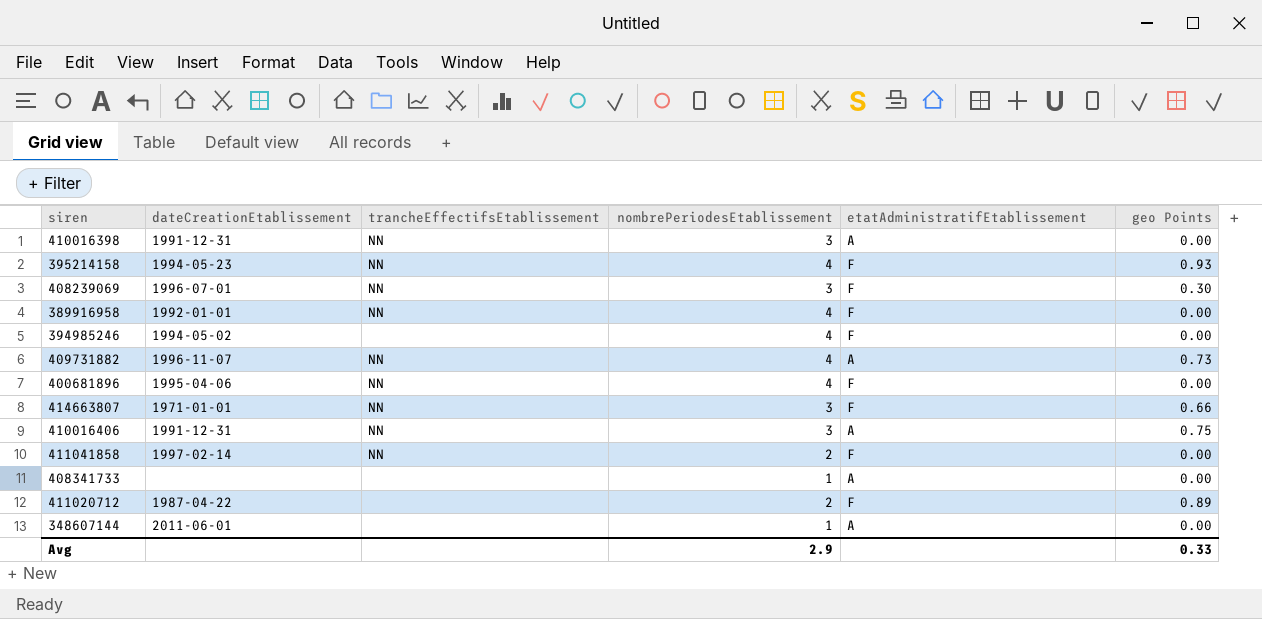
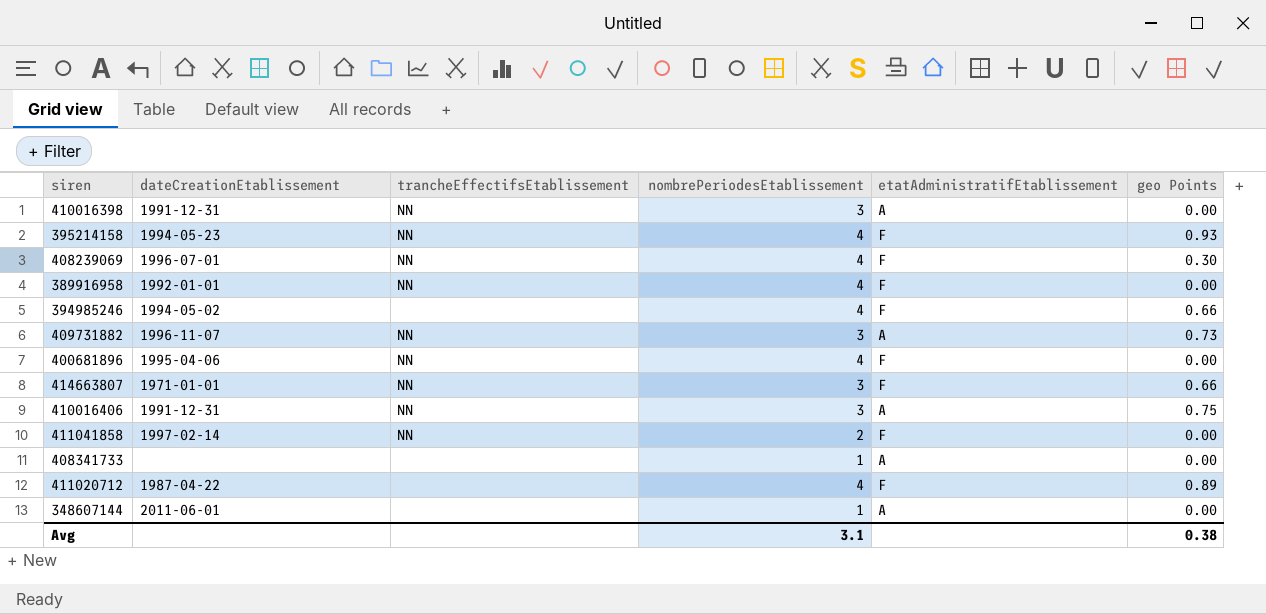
408239069 | nombrePeriodesEtablissement: 3 -> 4
394985246 | geo Points: 0.00 -> 0.66
409731882 | nombrePeriodesEtablissement: 4 -> 3
411020712 | nombrePeriodesEtablissement: 2 -> 4
Avg | nombrePeriodesEtablissement: 2.9 -> 3.1
Avg | geo Points: 0.33 -> 0.38

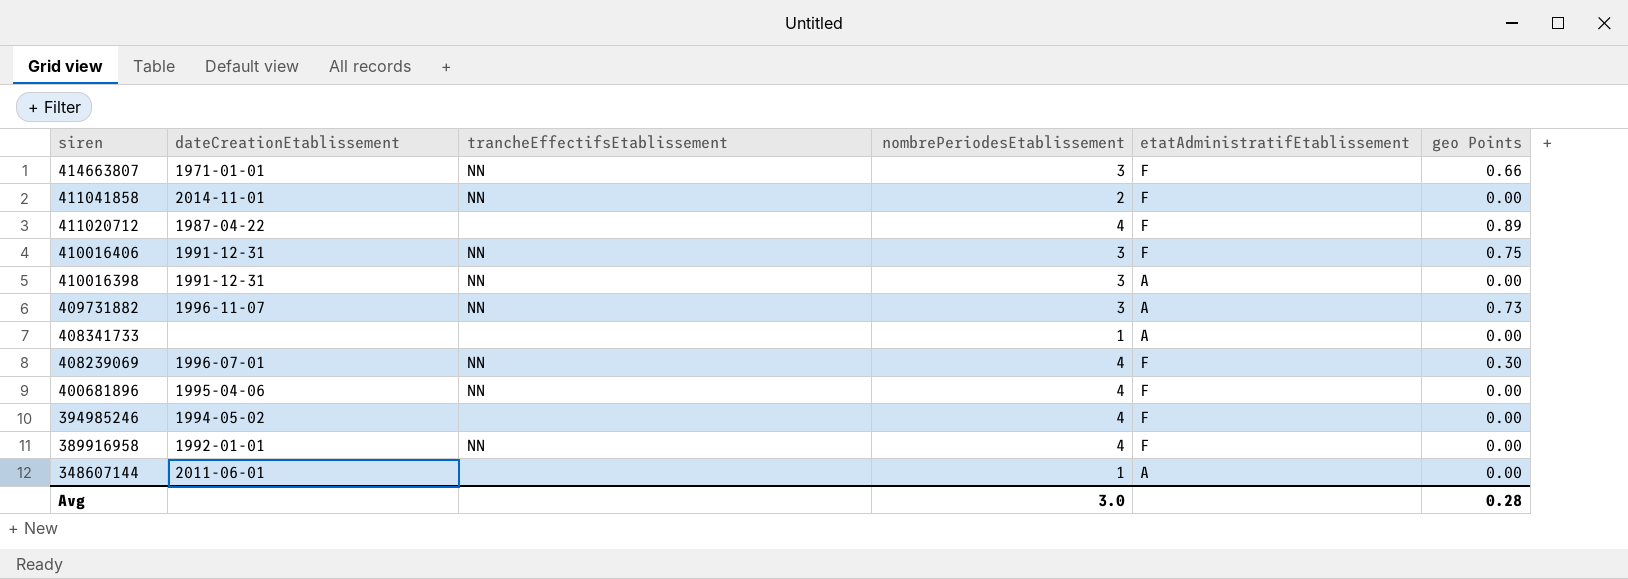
row order: none -> siren descending
row 395214158: 1994-05-23 | NN | 4 | F | 0.93 -> none
411041858 | dateCreationEtablissement: 1997-02-14 -> 2014-11-01
410016406 | etatAdministratifEtablissement: A -> F
394985246 | geo Points: 0.66 -> 0.00
Avg | nombrePeriodesEtablissement: 3.1 -> 3.0
Avg | geo Points: 0.38 -> 0.28

